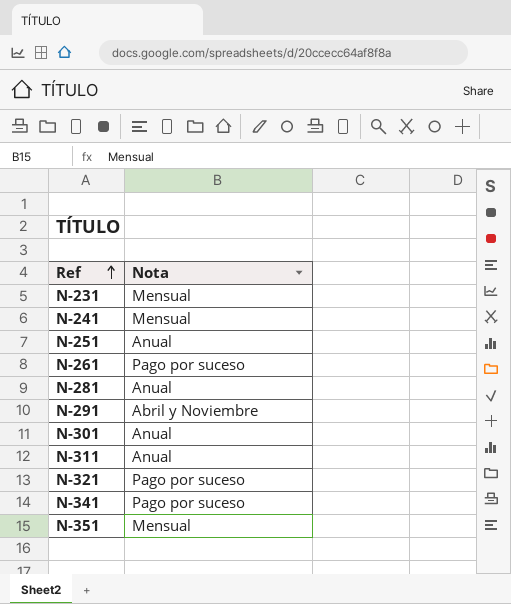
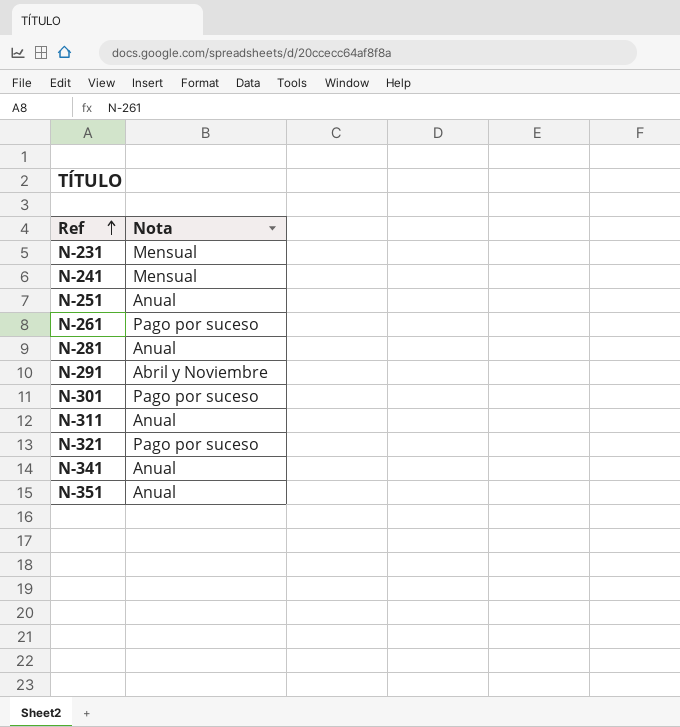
N-301 | Nota: Anual -> Pago por suceso
N-341 | Nota: Pago por suceso -> Anual
N-351 | Nota: Mensual -> Anual

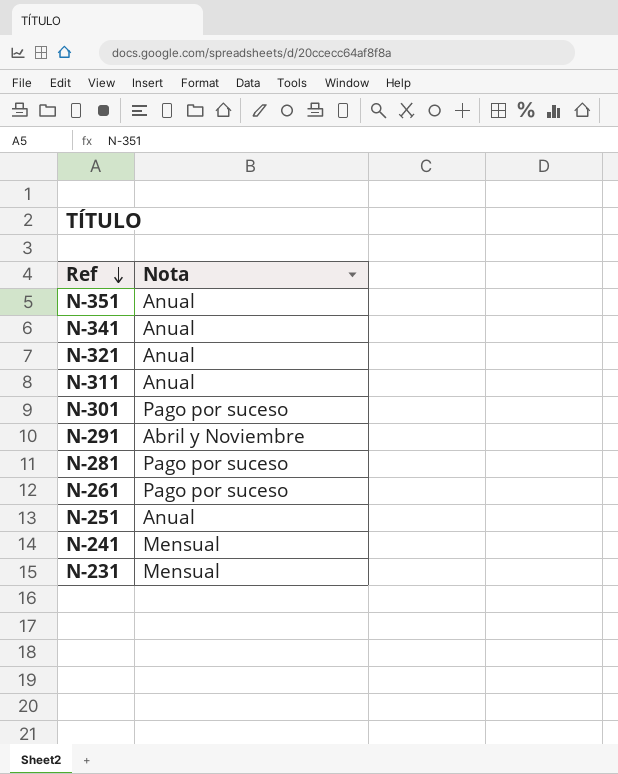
row order: Ref ascending -> Ref descending
N-321 | Nota: Pago por suceso -> Anual
N-281 | Nota: Anual -> Pago por suceso

